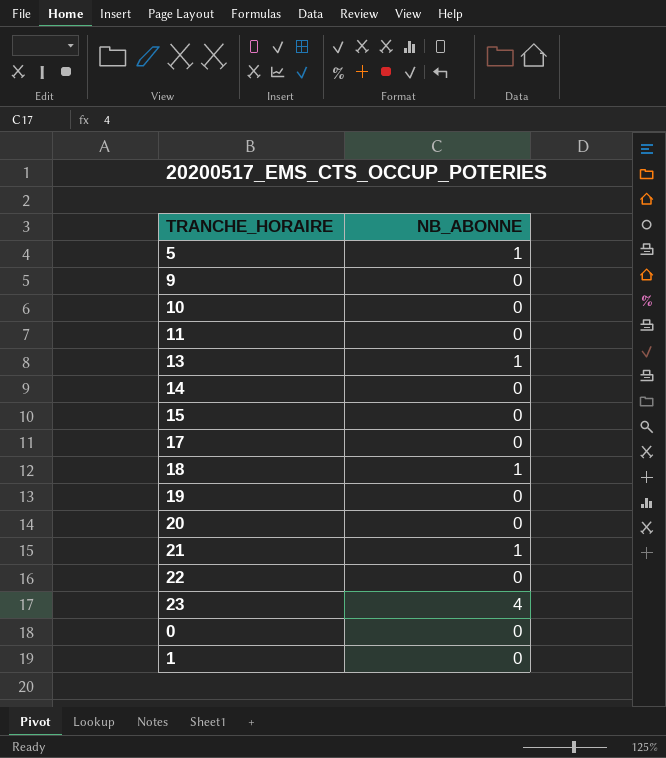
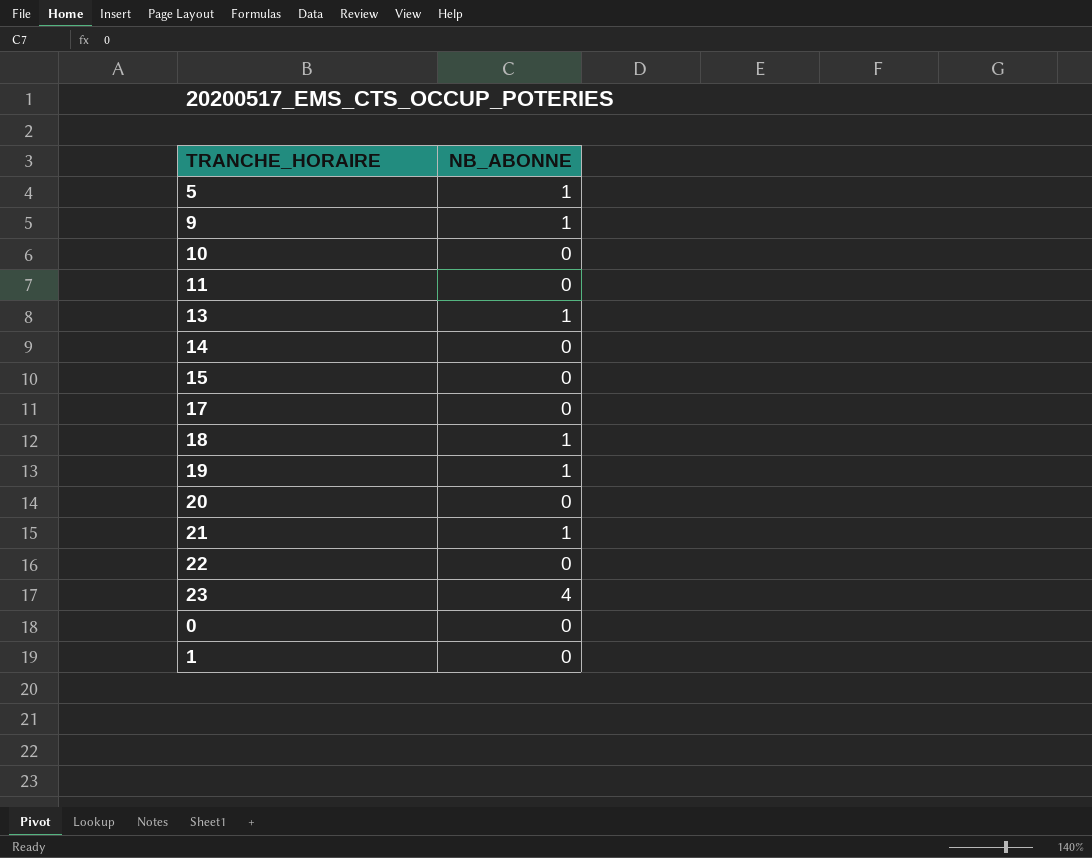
9 | NB_ABONNE: 0 -> 1
19 | NB_ABONNE: 0 -> 1

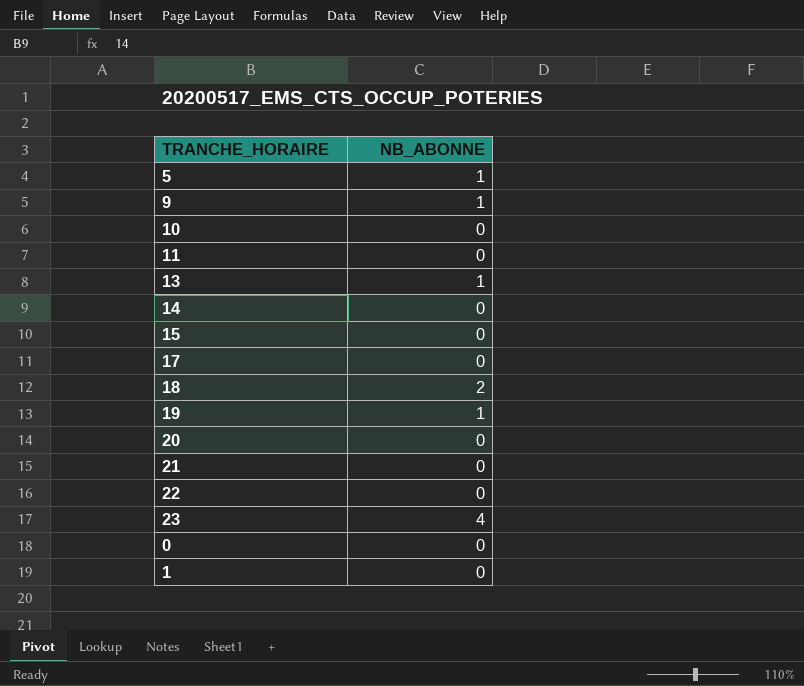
18 | NB_ABONNE: 1 -> 2
21 | NB_ABONNE: 1 -> 0

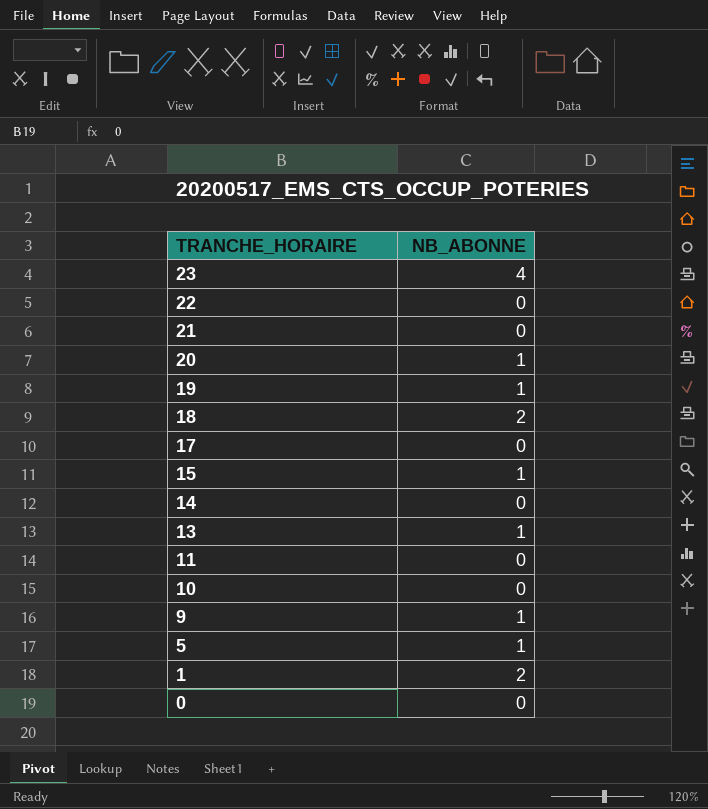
row order: none -> TRANCHE_HORAIRE descending
20 | NB_ABONNE: 0 -> 1
15 | NB_ABONNE: 0 -> 1
1 | NB_ABONNE: 0 -> 2

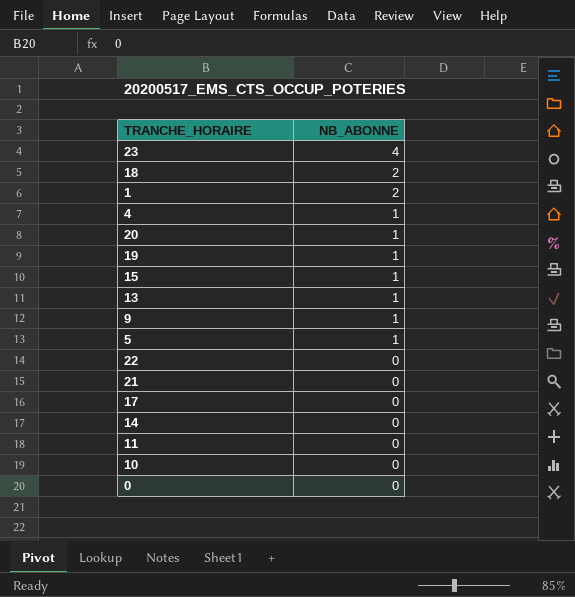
row order: TRANCHE_HORAIRE descending -> NB_ABONNE descending
row 4: none -> 1

